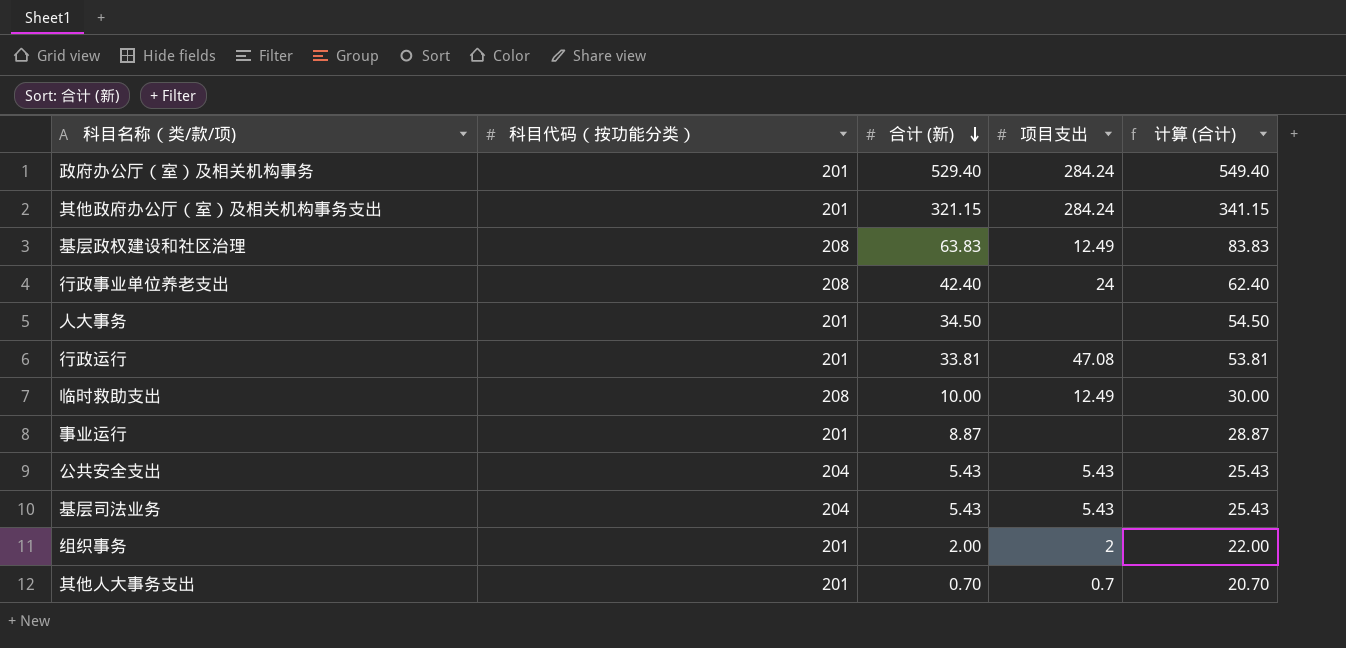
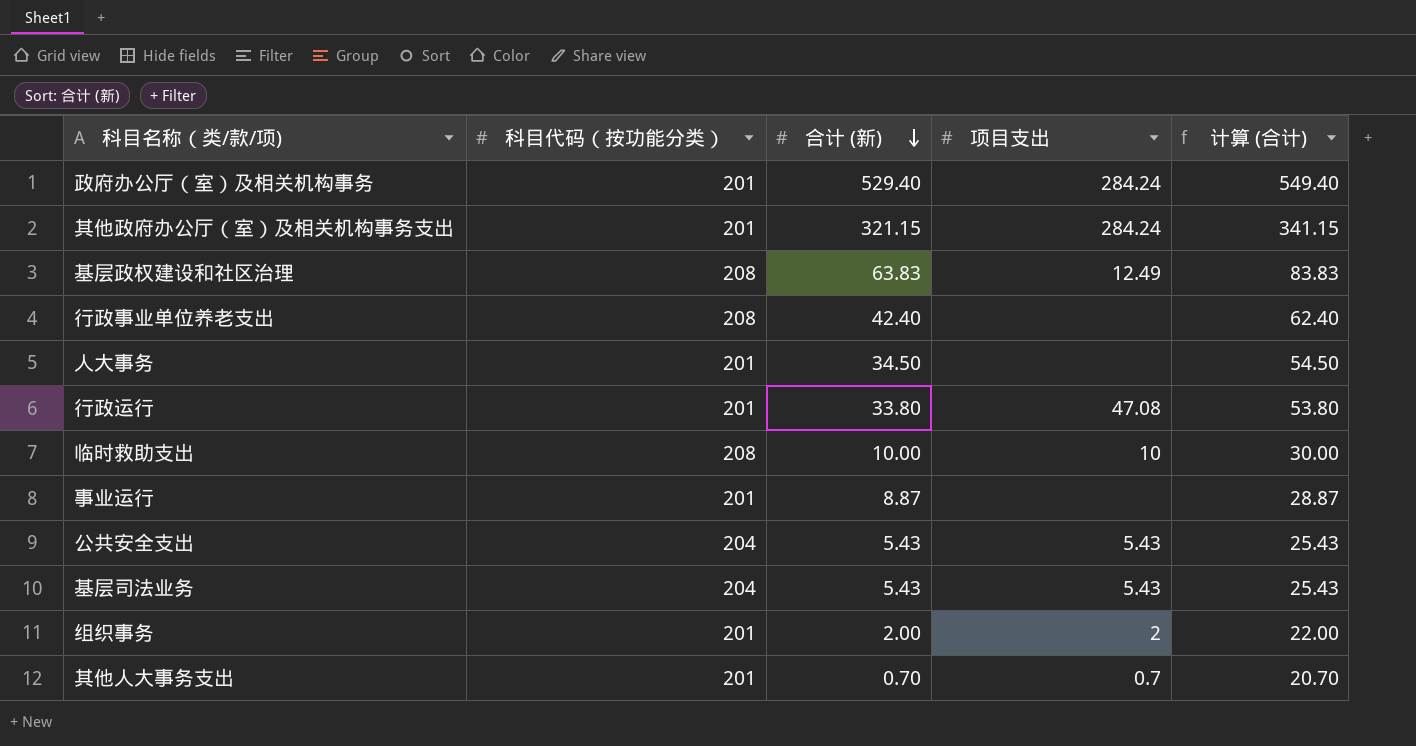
行政事业单位养老支出 | 项目支出: 24 -> none
行政运行 | 合计 (新): 33.81 -> 33.80
行政运行 | 计算 (合计): 53.81 -> 53.80
临时救助支出 | 项目支出: 12.49 -> 10

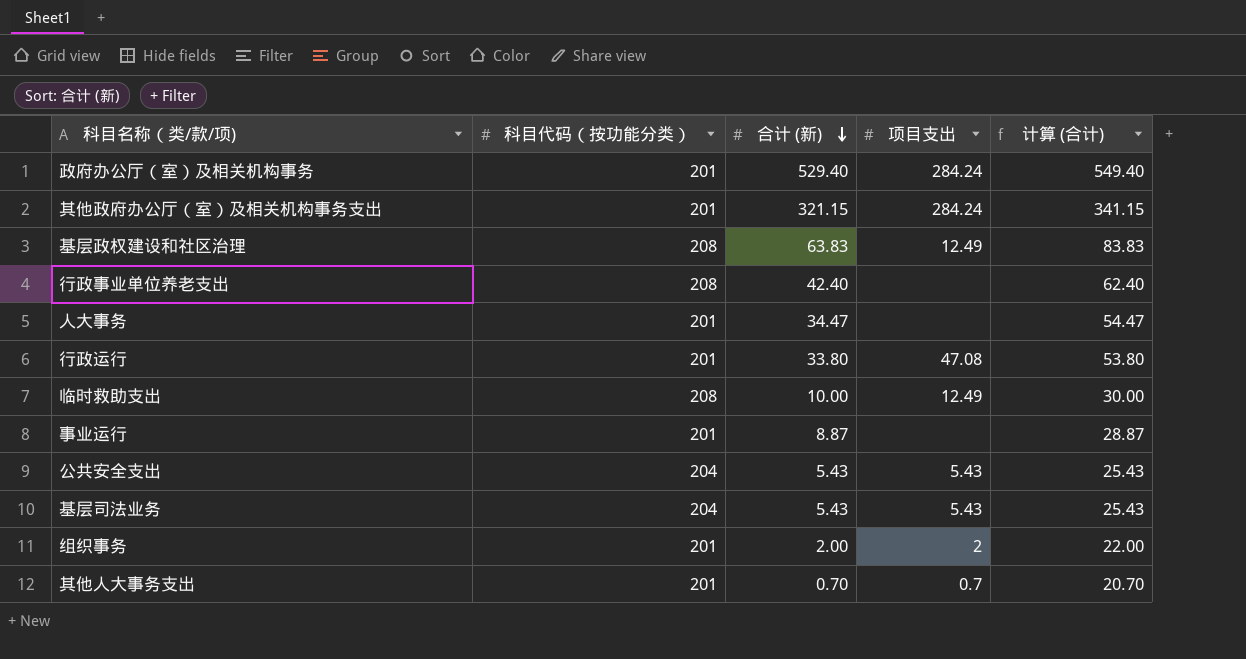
人大事务 | 合计 (新): 34.50 -> 34.47
人大事务 | 计算 (合计): 54.50 -> 54.47
临时救助支出 | 项目支出: 10 -> 12.49

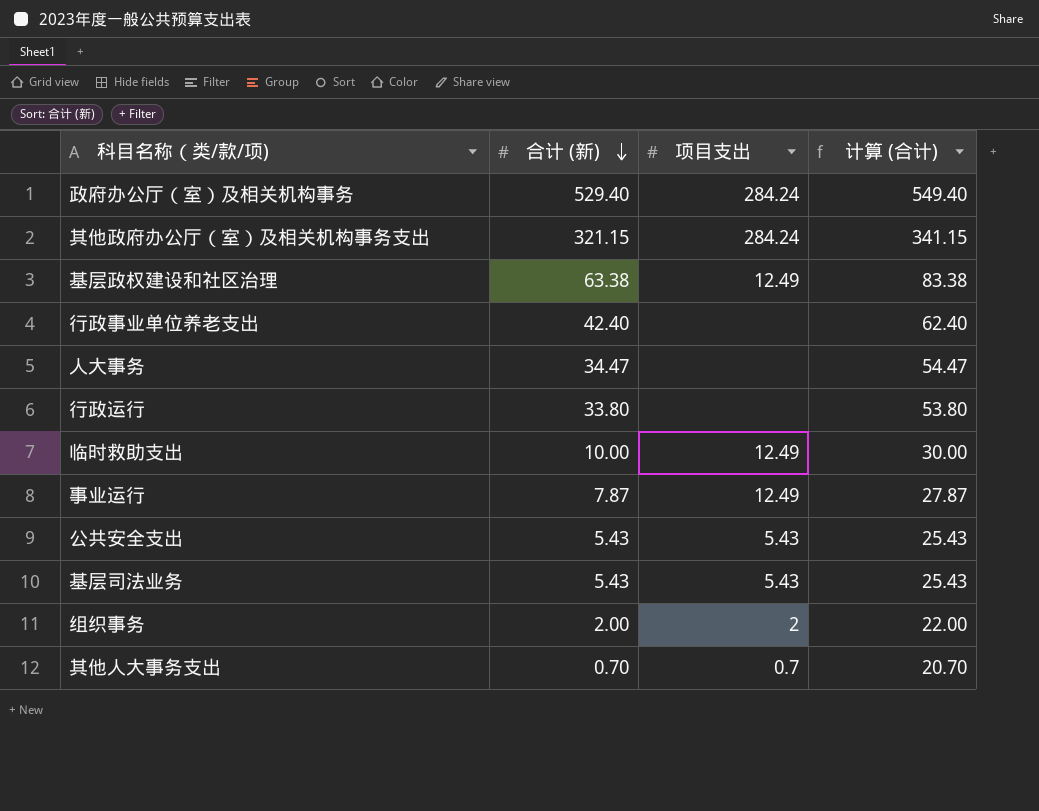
column 科目代码（按功能分类） | position: 2 -> none
基层政权建设和社区治理 | 合计 (新): 63.83 -> 63.38
基层政权建设和社区治理 | 计算 (合计): 83.83 -> 83.38
行政运行 | 项目支出: 47.08 -> none
事业运行 | 合计 (新): 8.87 -> 7.87
事业运行 | 项目支出: none -> 12.49
事业运行 | 计算 (合计): 28.87 -> 27.87

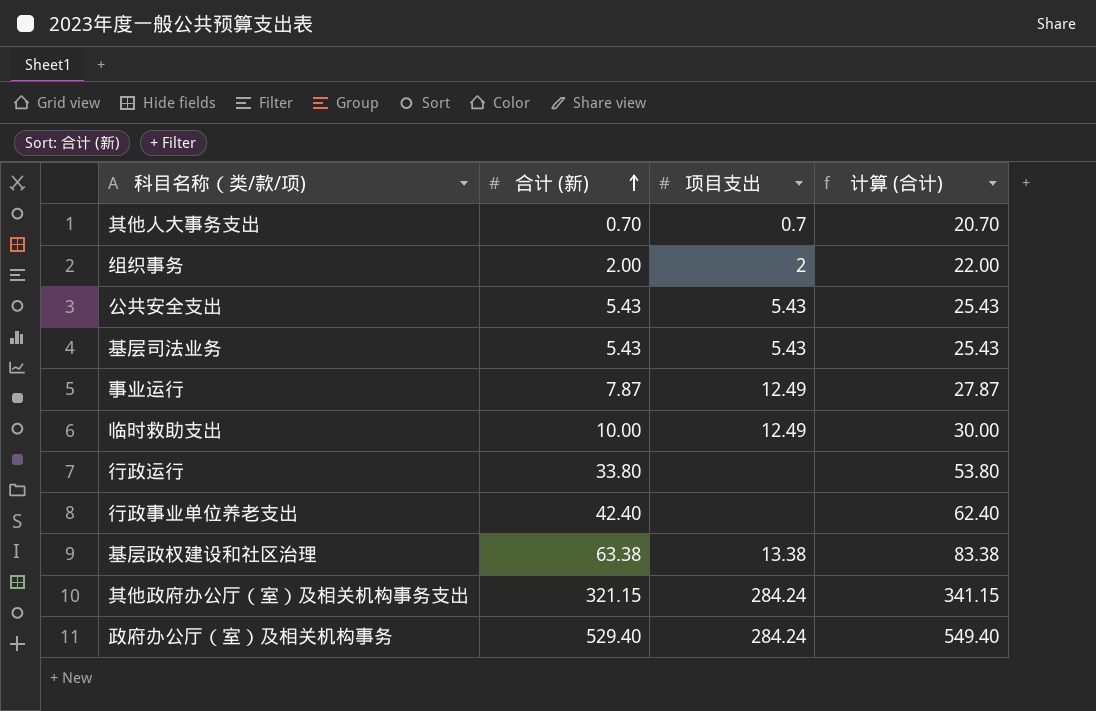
row order: 合计 (新) descending -> 合计 (新) ascending
row 人大事务: 34.47 | none | 54.47 -> none
基层政权建设和社区治理 | 项目支出: 12.49 -> 13.38

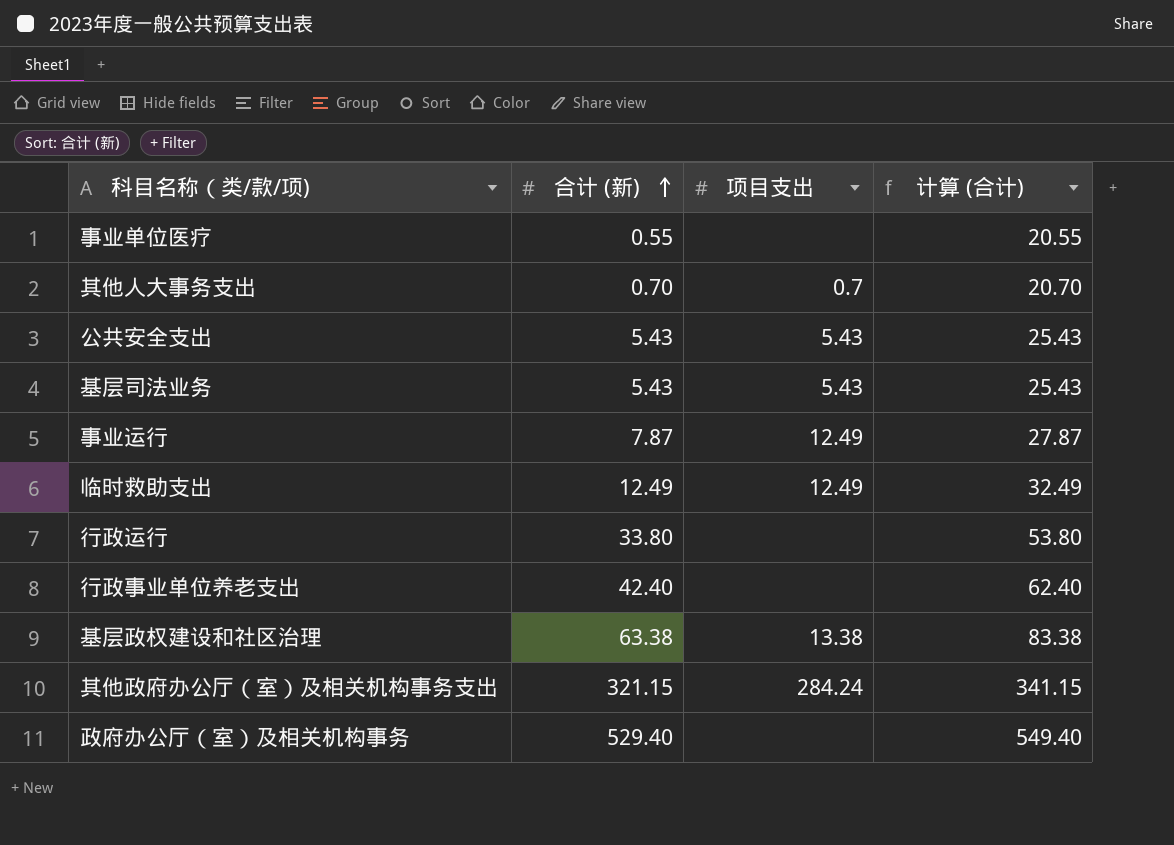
row 组织事务: 2.00 | 2 | 22.00 -> none
row 事业单位医疗: none -> 0.55 | none | 20.55
临时救助支出 | 合计 (新): 10.00 -> 12.49
临时救助支出 | 计算 (合计): 30.00 -> 32.49
政府办公厅（室）及相关机构事务 | 项目支出: 284.24 -> none

